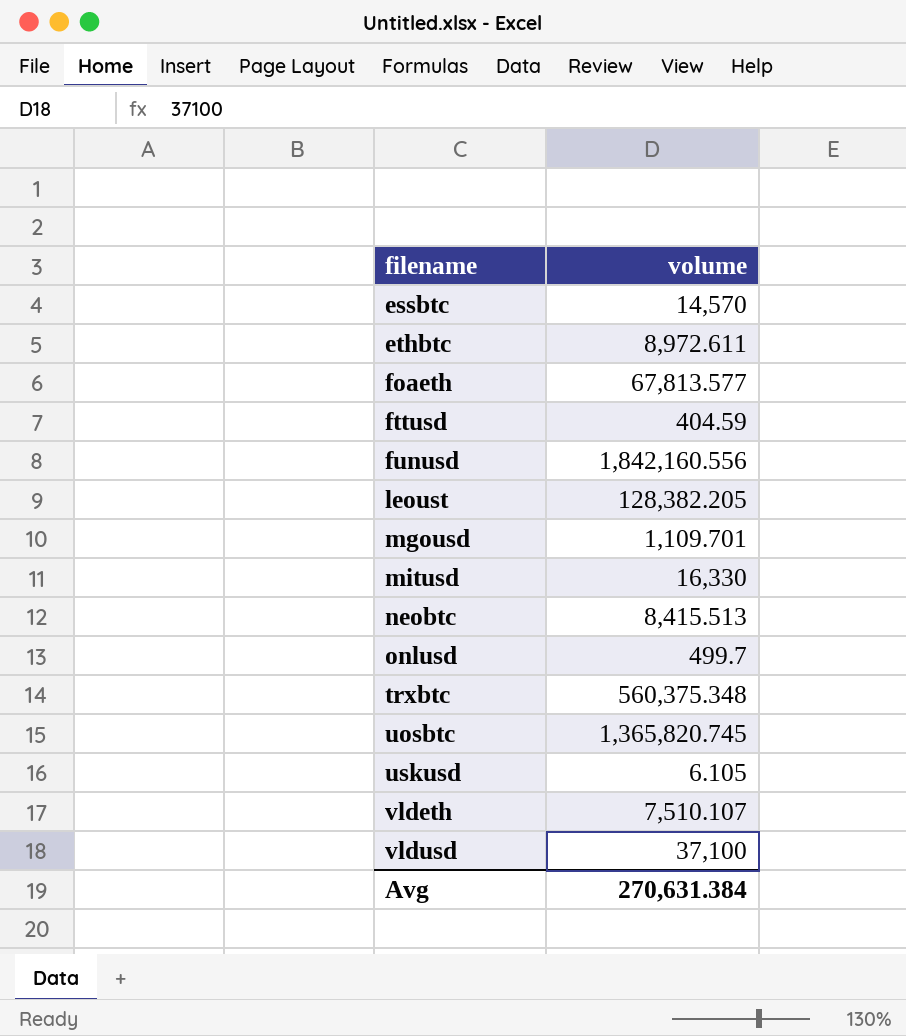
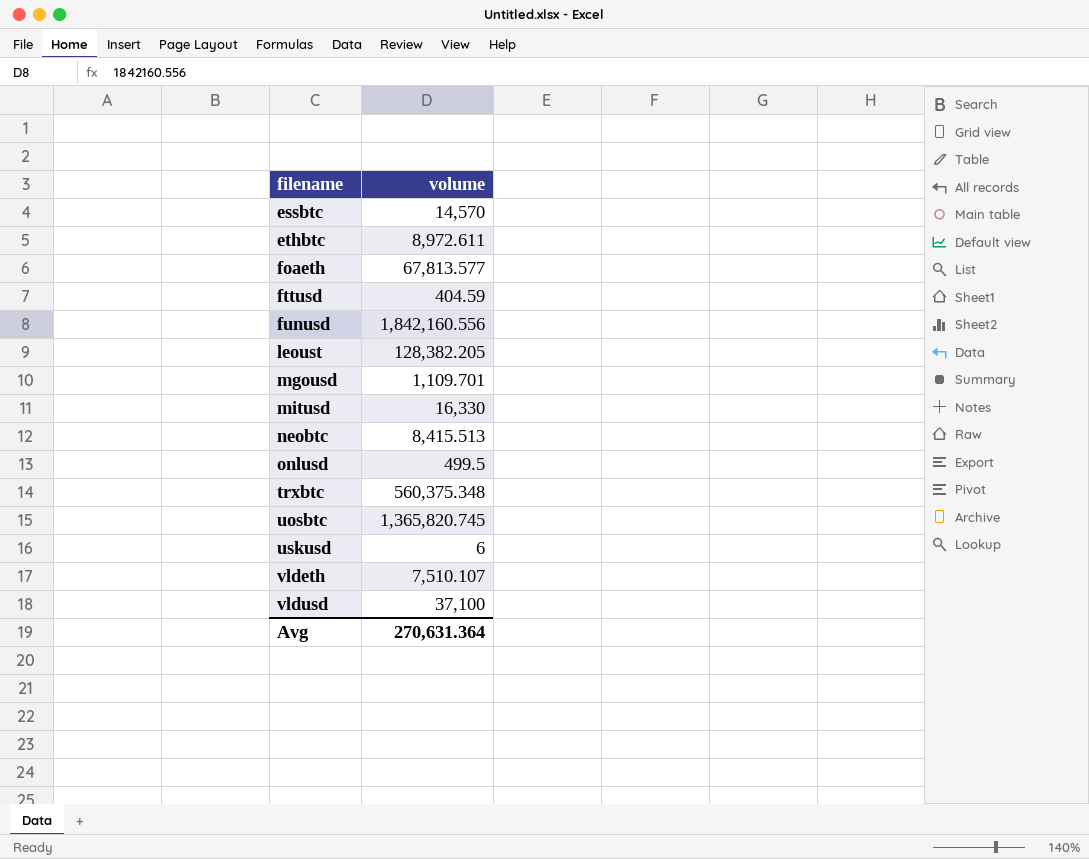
onlusd | volume: 499.7 -> 499.5
uskusd | volume: 6.105 -> 6
Avg | volume: 270,631.384 -> 270,631.364

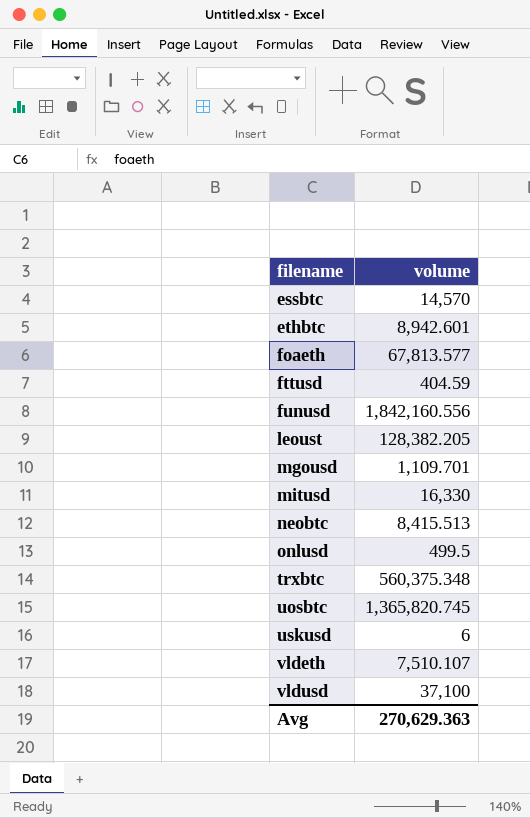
ethbtc | volume: 8,972.611 -> 8,942.601
Avg | volume: 270,631.364 -> 270,629.363

